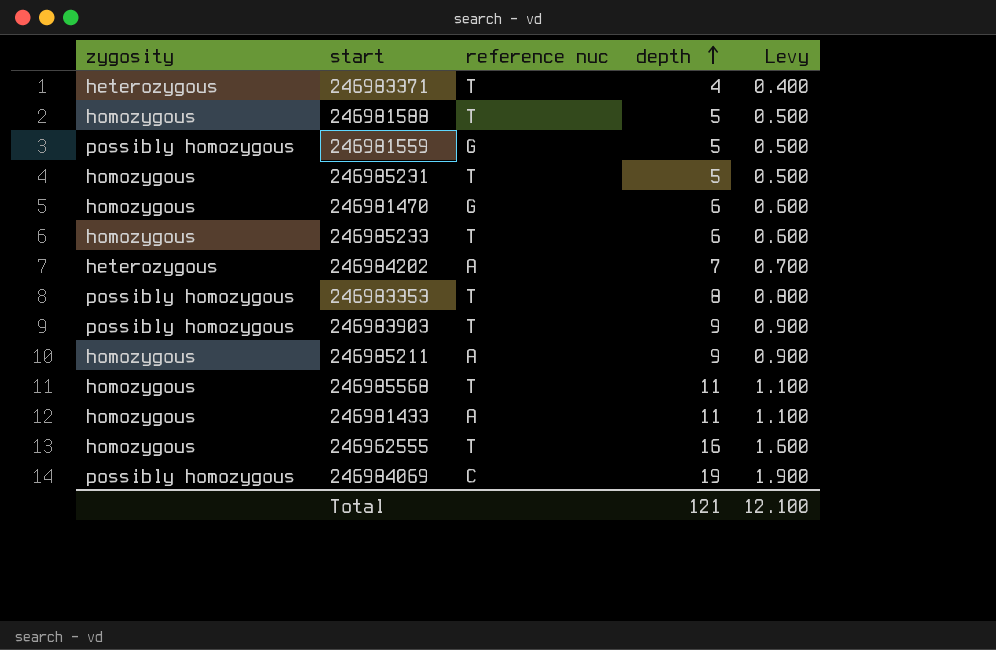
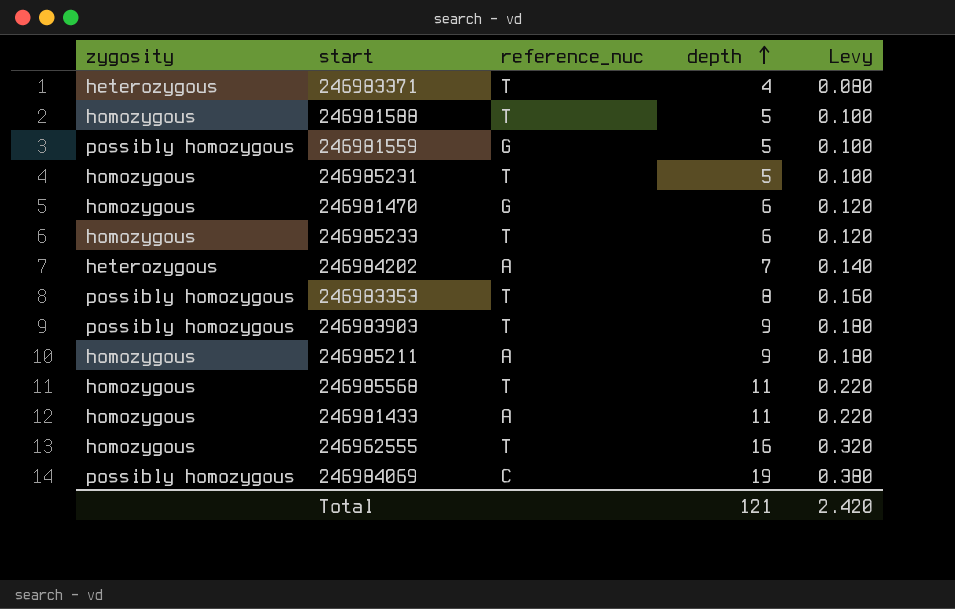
column name: reference nuc -> reference_nuc
column Levy | formula: [depth] * 0.1 -> [depth] * 0.02
Total | Levy: 12.100 -> 2.420

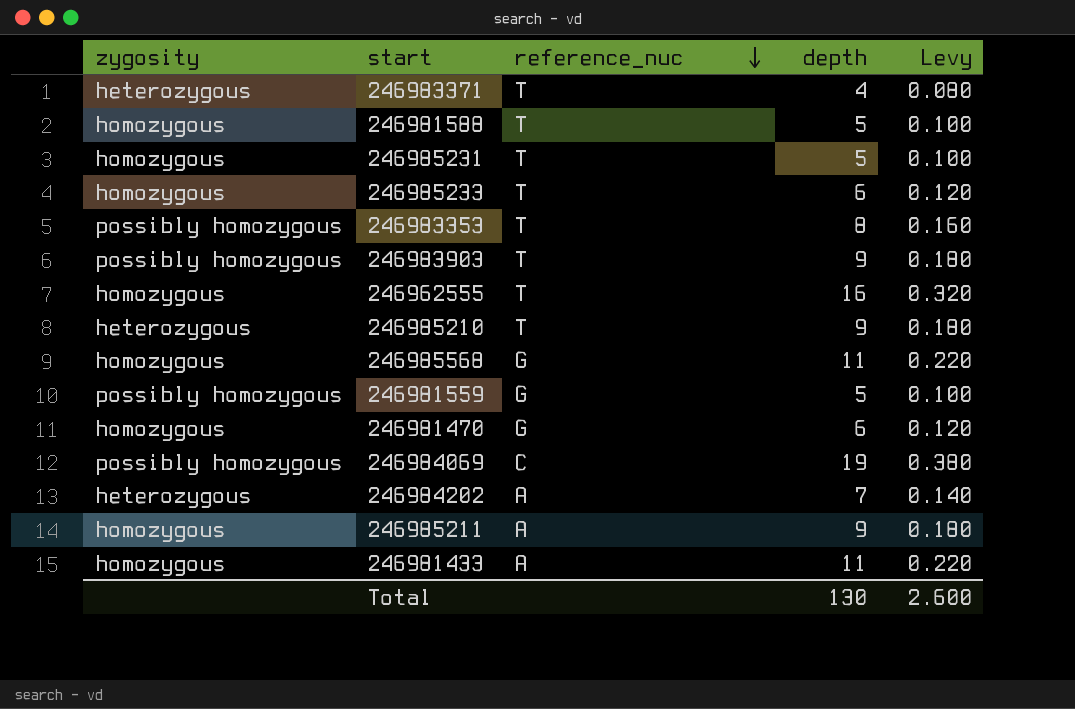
row order: depth ascending -> reference_nuc descending
row 246985210: none -> heterozygous | T | 9 | 0.180
246985568 | reference_nuc: T -> G
Total | depth: 121 -> 130
Total | Levy: 2.420 -> 2.600

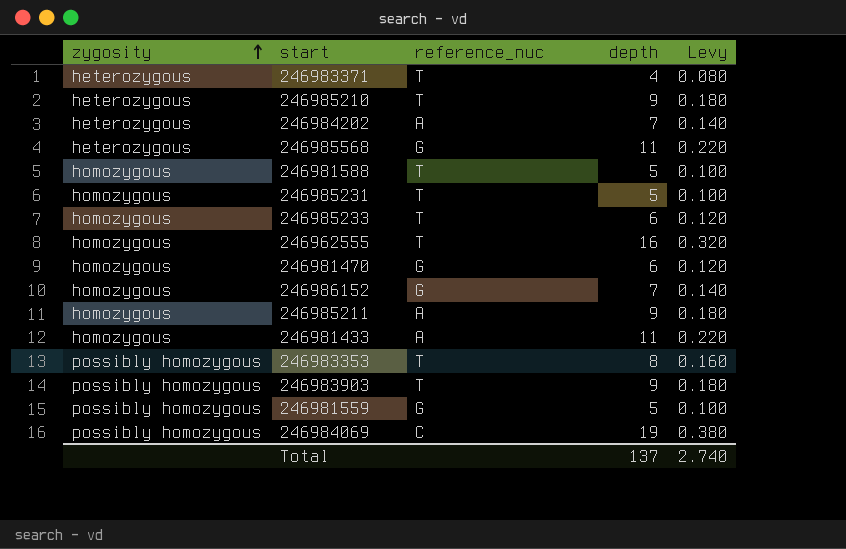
row order: reference_nuc descending -> zygosity ascending
246985568 | zygosity: homozygous -> heterozygous
row 246986152: none -> homozygous | G | 7 | 0.140
Total | depth: 130 -> 137
Total | Levy: 2.600 -> 2.740

